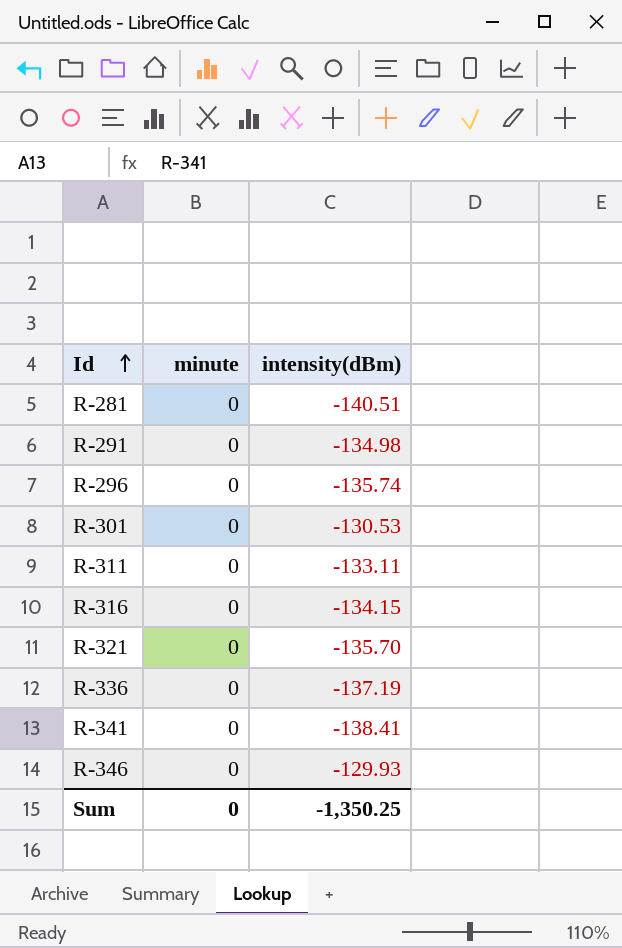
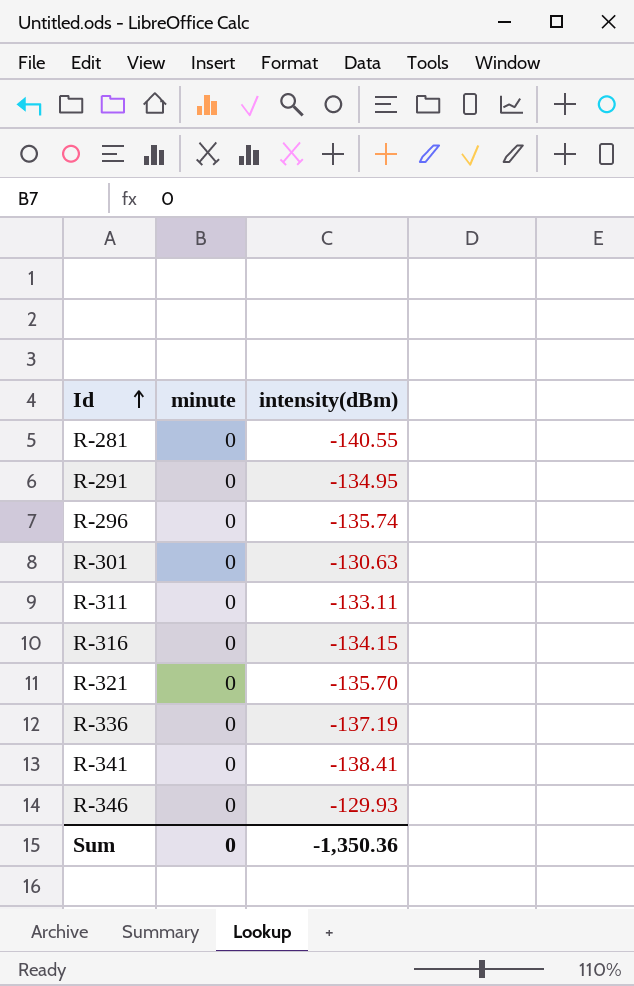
R-281 | intensity(dBm): -140.51 -> -140.55
R-291 | intensity(dBm): -134.98 -> -134.95
R-301 | intensity(dBm): -130.53 -> -130.63
Sum | intensity(dBm): -1,350.25 -> -1,350.36

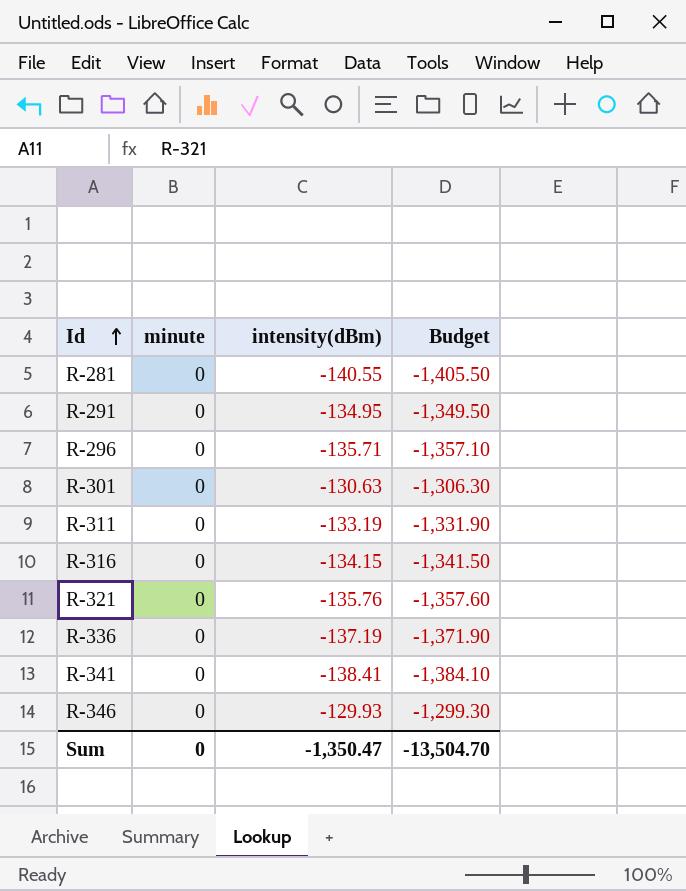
column Budget | formula: none -> [intensity(dBm)] * 10
R-296 | intensity(dBm): -135.74 -> -135.71
R-311 | intensity(dBm): -133.11 -> -133.19
R-321 | intensity(dBm): -135.70 -> -135.76
Sum | intensity(dBm): -1,350.36 -> -1,350.47

